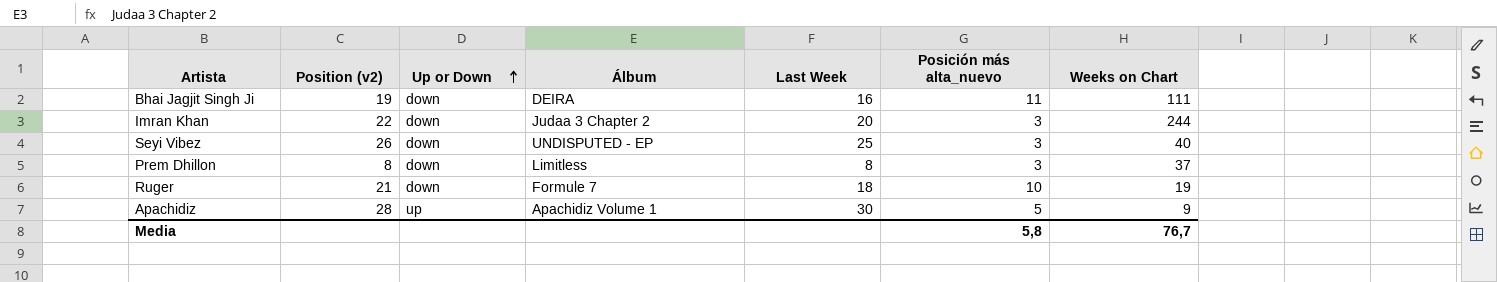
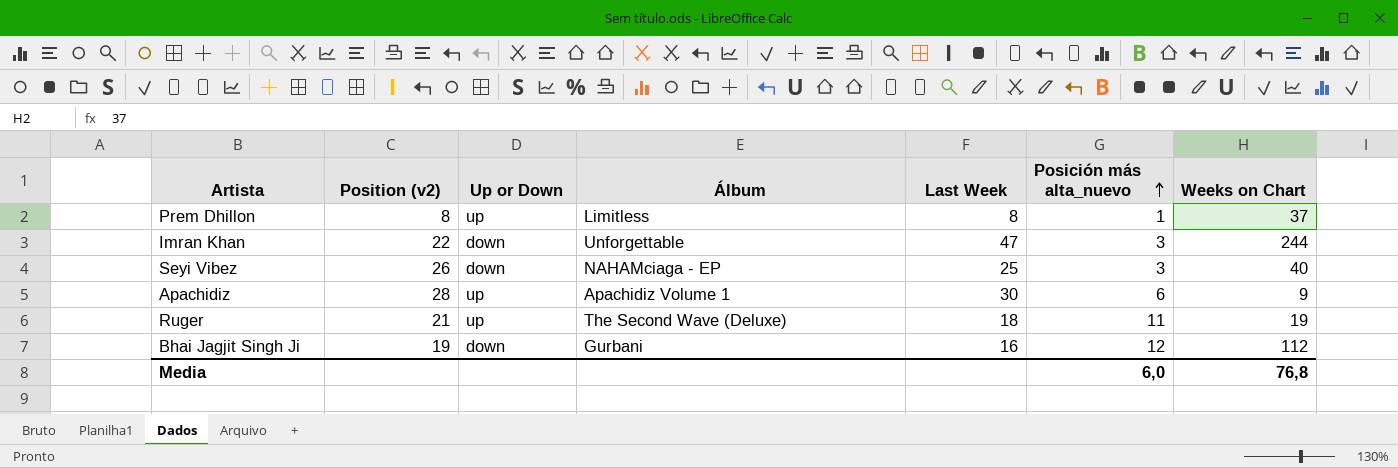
row order: Up or Down ascending -> Posición más alta_nuevo ascending
Prem Dhillon | Up or Down: down -> up
Prem Dhillon | Posición más alta_nuevo: 3 -> 1
Imran Khan | Álbum: Judaa 3 Chapter 2 -> Unforgettable
Imran Khan | Last Week: 20 -> 47
Seyi Vibez | Álbum: UNDISPUTED - EP -> NAHAMciaga - EP
Apachidiz | Posición más alta_nuevo: 5 -> 6
Ruger | Up or Down: down -> up
Ruger | Álbum: Formule 7 -> The Second Wave (Deluxe)
Ruger | Posición más alta_nuevo: 10 -> 11
Bhai Jagjit Singh Ji | Álbum: DEIRA -> Gurbani
Bhai Jagjit Singh Ji | Posición más alta_nuevo: 11 -> 12
Bhai Jagjit Singh Ji | Weeks on Chart: 111 -> 112
Media | Posición más alta_nuevo: 5,8 -> 6,0
Media | Weeks on Chart: 76,7 -> 76,8

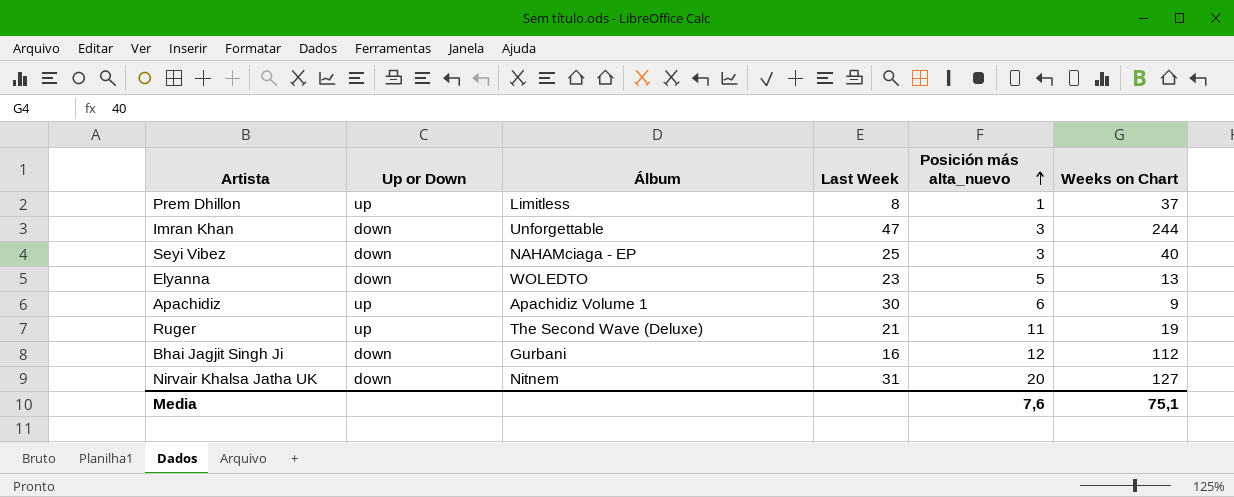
column Position (v2) | position: 2 -> none
row Elyanna: none -> down | WOLEDTO | 23 | 5 | 13
Ruger | Last Week: 18 -> 21
row Nirvair Khalsa Jatha UK: none -> down | Nitnem | 31 | 20 | 127
Media | Posición más alta_nuevo: 6,0 -> 7,6
Media | Weeks on Chart: 76,8 -> 75,1

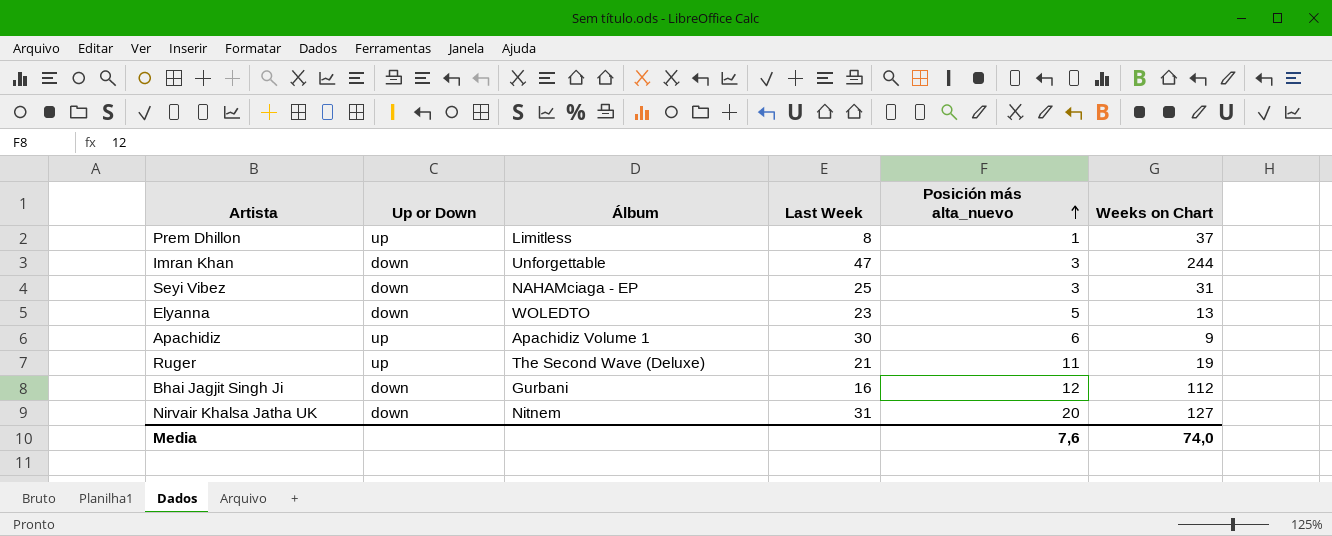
Seyi Vibez | Weeks on Chart: 40 -> 31
Media | Weeks on Chart: 75,1 -> 74,0

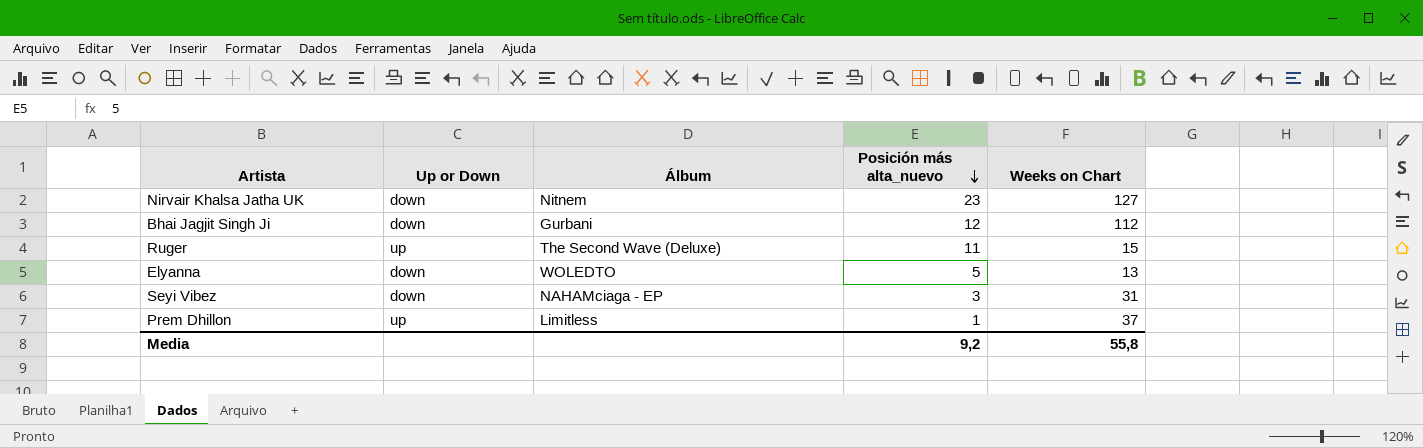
row order: Posición más alta_nuevo ascending -> Posición más alta_nuevo descending
column Last Week | position: 4 -> none
row Imran Khan: down | Unforgettable | 47 | 3 | 244 -> none
row Apachidiz: up | Apachidiz Volume 1 | 30 | 6 | 9 -> none
Nirvair Khalsa Jatha UK | Posición más alta_nuevo: 20 -> 23
Ruger | Weeks on Chart: 19 -> 15
Media | Posición más alta_nuevo: 7,6 -> 9,2
Media | Weeks on Chart: 74,0 -> 55,8

